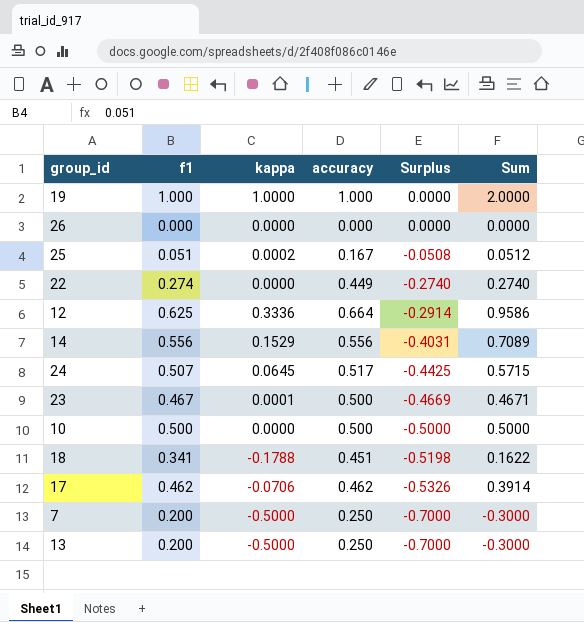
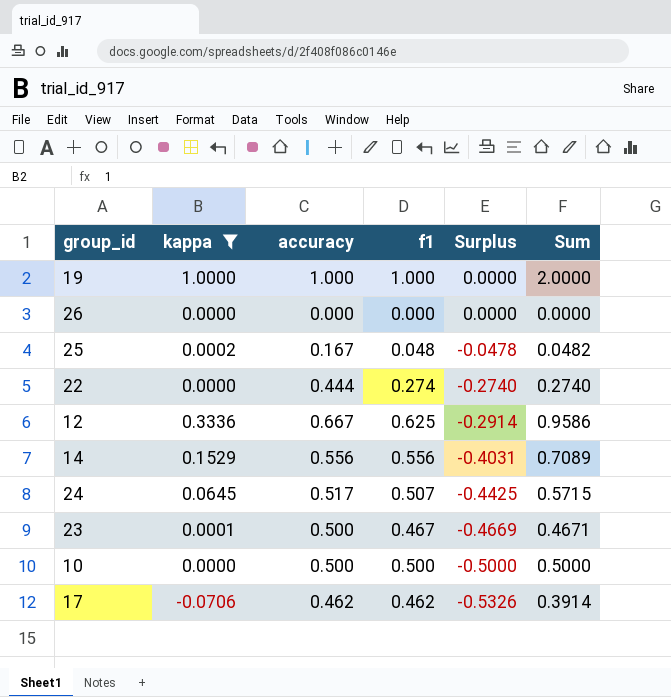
filter: none -> kappa >= -0.0706
column f1 | position: 2 -> 4
25 | f1: 0.051 -> 0.048
25 | Surplus: -0.0508 -> -0.0478
25 | Sum: 0.0512 -> 0.0482
22 | accuracy: 0.449 -> 0.444
12 | accuracy: 0.664 -> 0.667

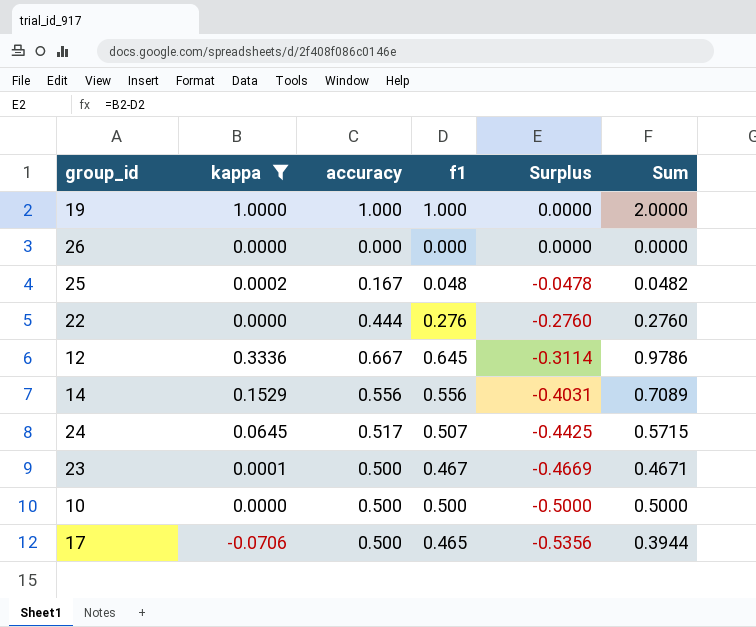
22 | f1: 0.274 -> 0.276
22 | Surplus: -0.2740 -> -0.2760
22 | Sum: 0.2740 -> 0.2760
12 | f1: 0.625 -> 0.645
12 | Surplus: -0.2914 -> -0.3114
12 | Sum: 0.9586 -> 0.9786
17 | accuracy: 0.462 -> 0.500
17 | f1: 0.462 -> 0.465
17 | Surplus: -0.5326 -> -0.5356
17 | Sum: 0.3914 -> 0.3944

